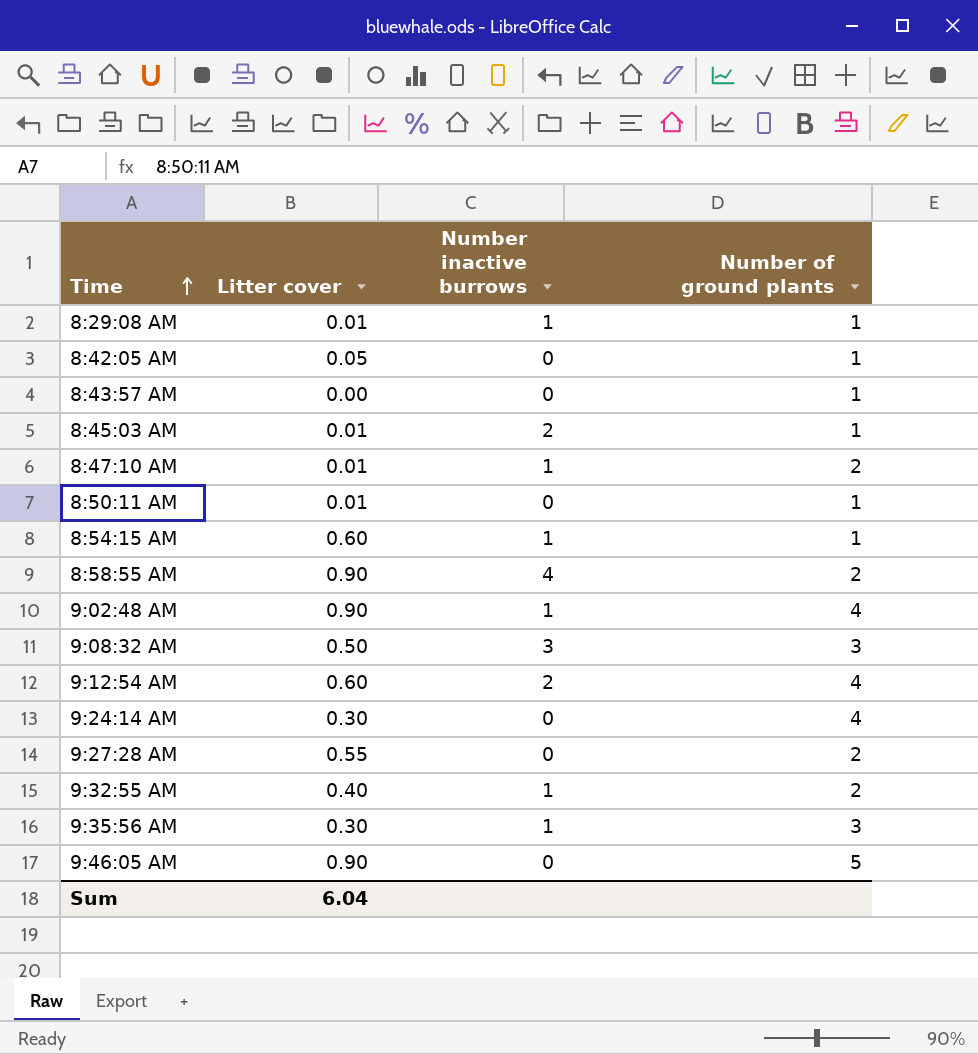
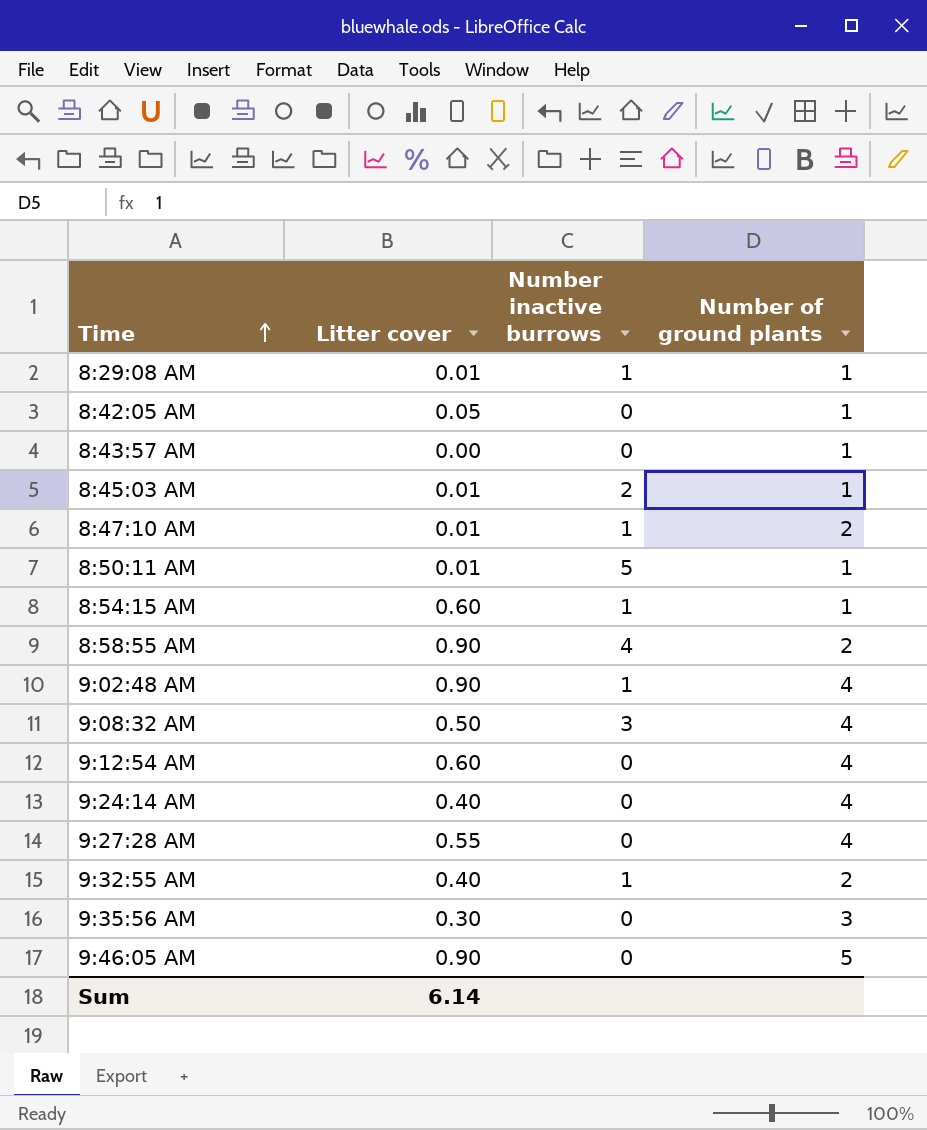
8:50:11 AM | Number inactive burrows: 0 -> 5
9:08:32 AM | Number of ground plants: 3 -> 4
9:12:54 AM | Number inactive burrows: 2 -> 0
9:24:14 AM | Litter cover: 0.30 -> 0.40
9:27:28 AM | Number of ground plants: 2 -> 4
9:35:56 AM | Number inactive burrows: 1 -> 0
Sum | Litter cover: 6.04 -> 6.14

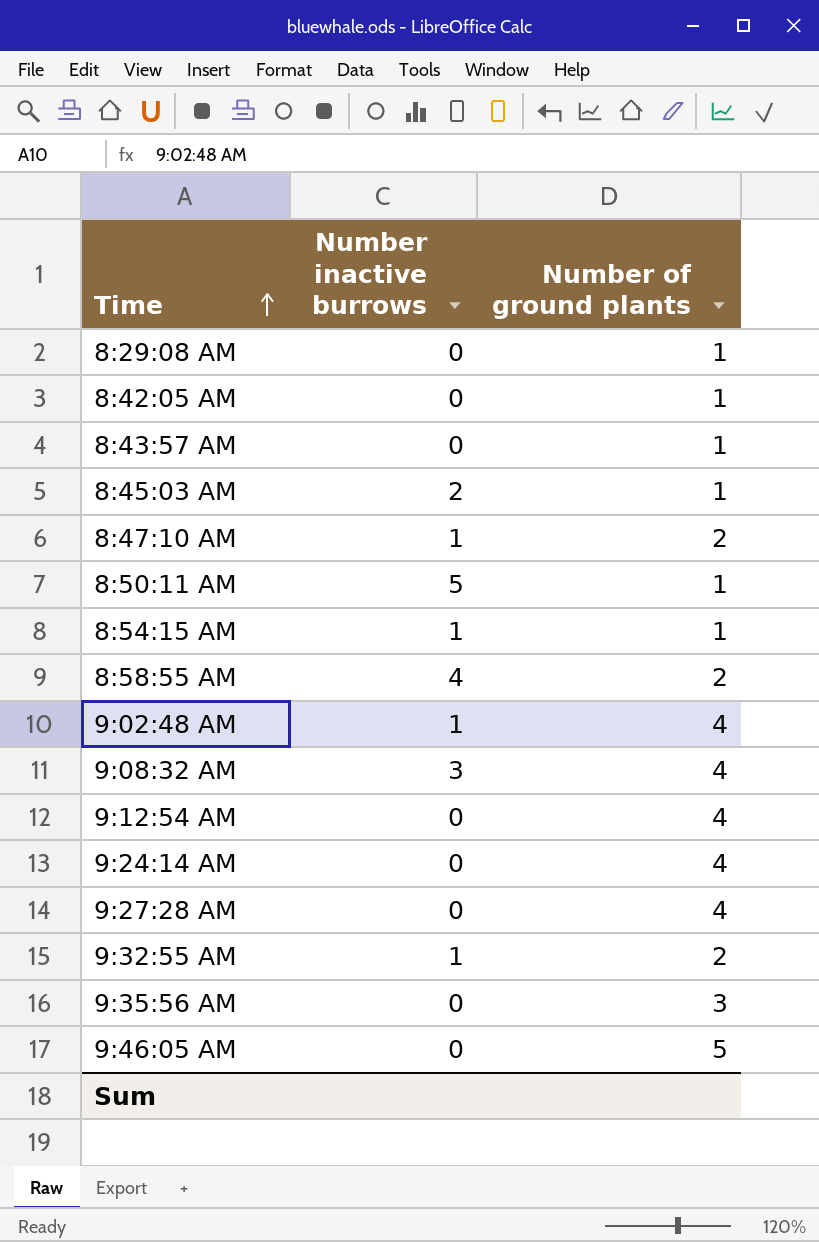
column Litter cover | position: 2 -> none
8:29:08 AM | Number inactive burrows: 1 -> 0

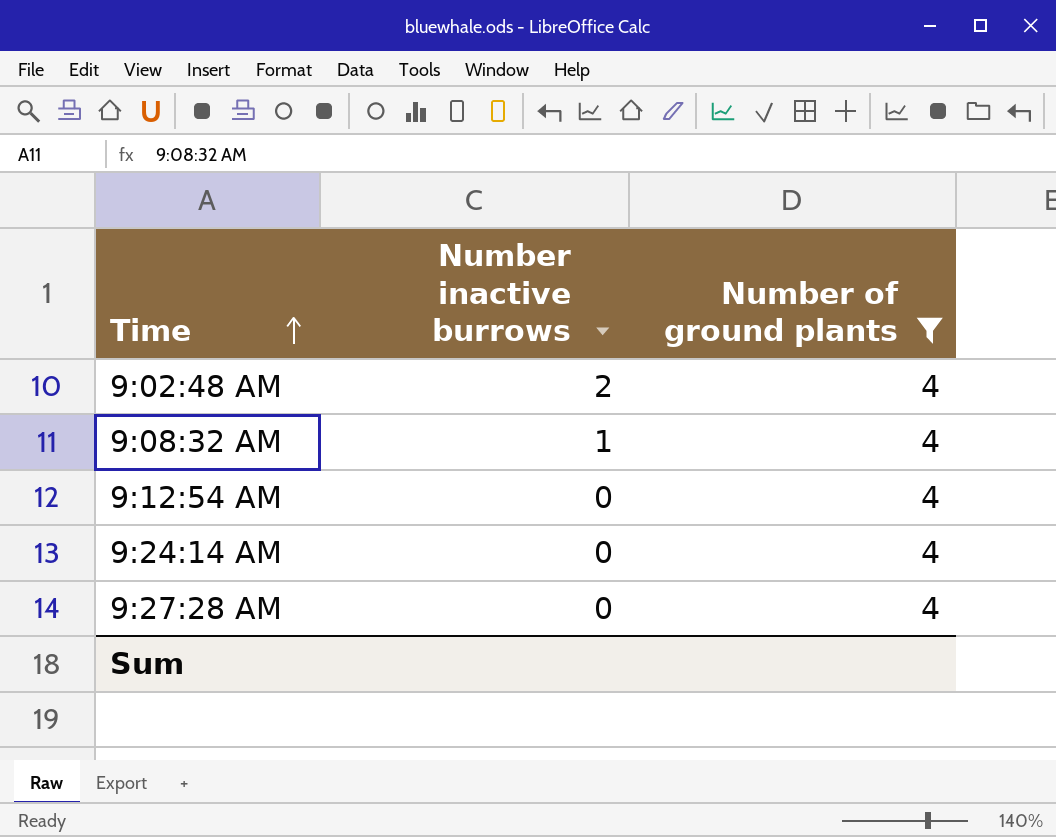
filter: none -> Number of ground plants = 4
9:02:48 AM | Number inactive burrows: 1 -> 2
9:08:32 AM | Number inactive burrows: 3 -> 1

